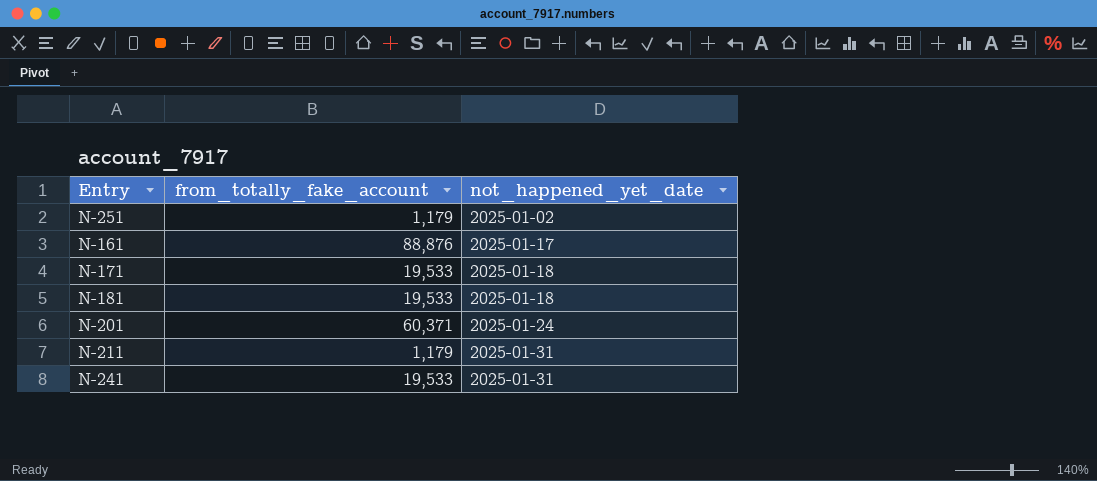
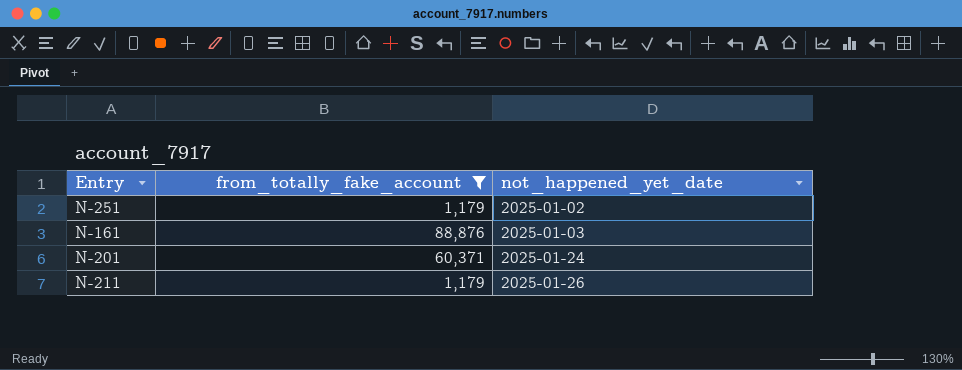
filter: none -> from_totally_fake_account != 19,533
N-161 | not_happened_yet_date: 2025-01-17 -> 2025-01-03
N-211 | not_happened_yet_date: 2025-01-31 -> 2025-01-26

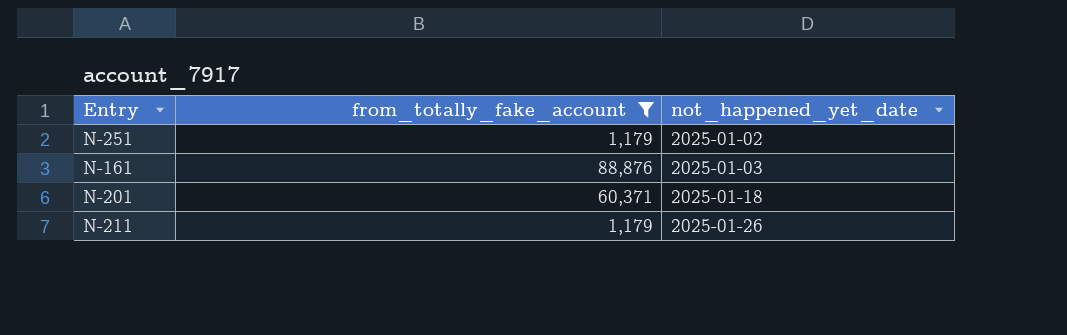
N-201 | not_happened_yet_date: 2025-01-24 -> 2025-01-18

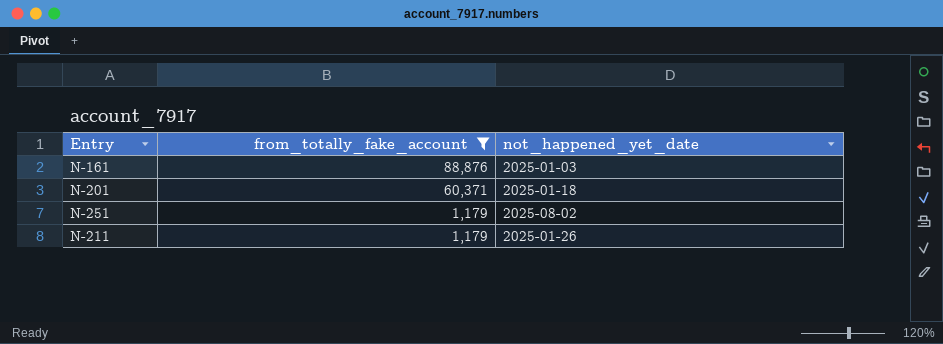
row order: not_happened_yet_date ascending -> from_totally_fake_account descending
N-251 | not_happened_yet_date: 2025-01-02 -> 2025-08-02

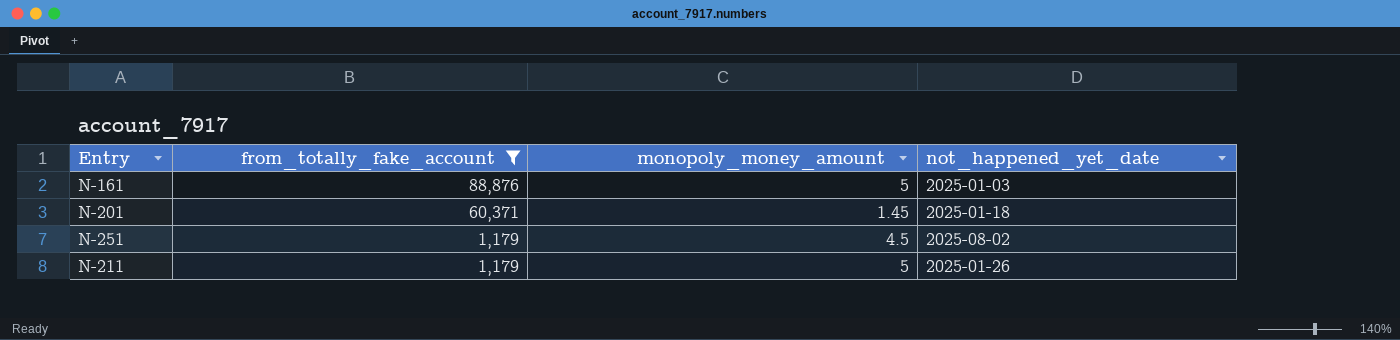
column monopoly_money_amount | position: none -> 3

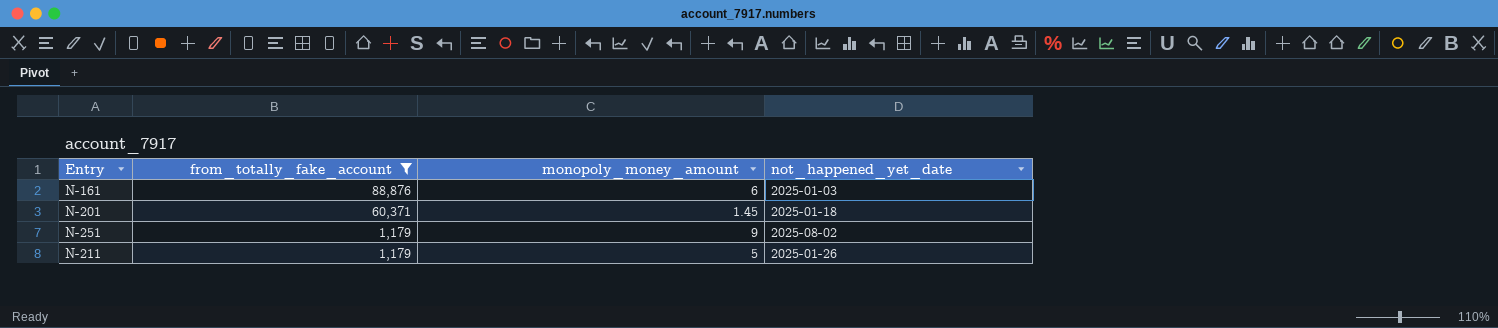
N-161 | monopoly_money_amount: 5 -> 6
N-251 | monopoly_money_amount: 4.5 -> 9

